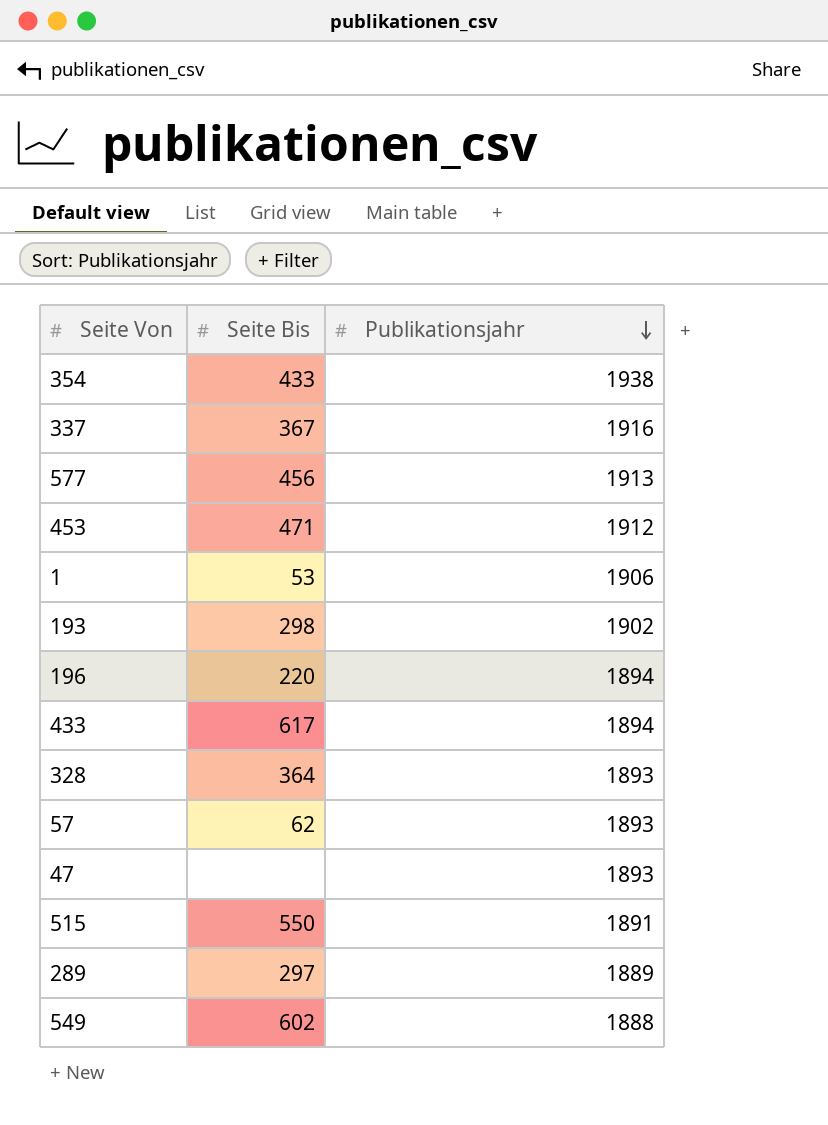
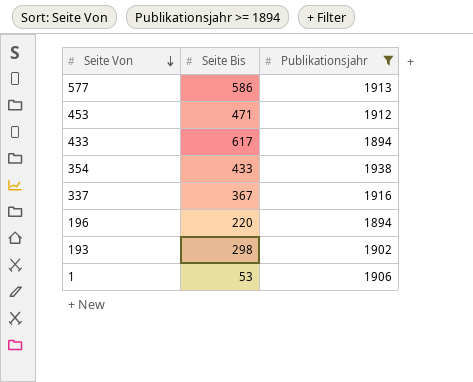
filter: none -> Publikationsjahr >= 1894
row order: Publikationsjahr descending -> Seite Von descending
577 | Seite Bis: 456 -> 586

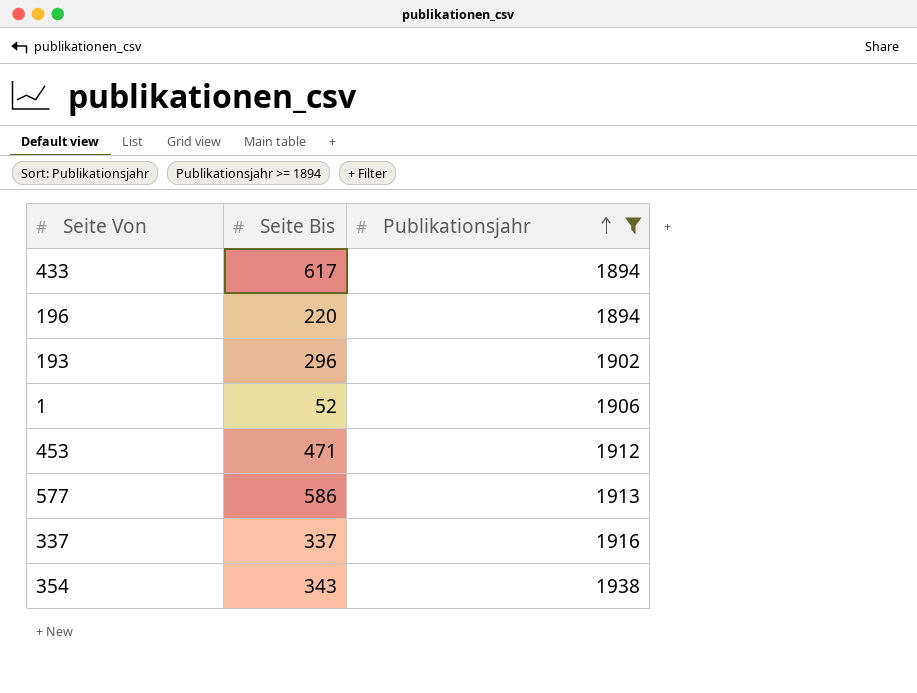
row order: Seite Von descending -> Publikationsjahr ascending
193 | Seite Bis: 298 -> 296
1 | Seite Bis: 53 -> 52
337 | Seite Bis: 367 -> 337
354 | Seite Bis: 433 -> 343

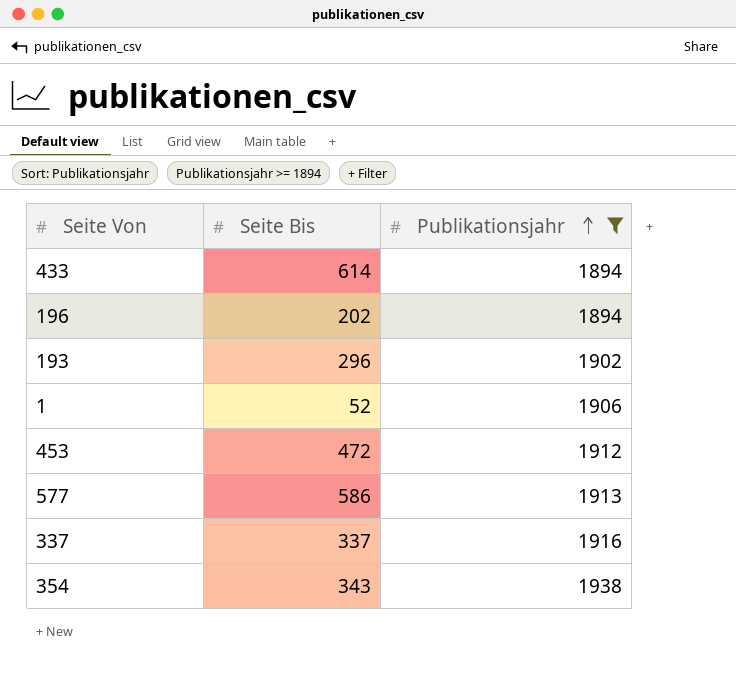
433 | Seite Bis: 617 -> 614
196 | Seite Bis: 220 -> 202
453 | Seite Bis: 471 -> 472

